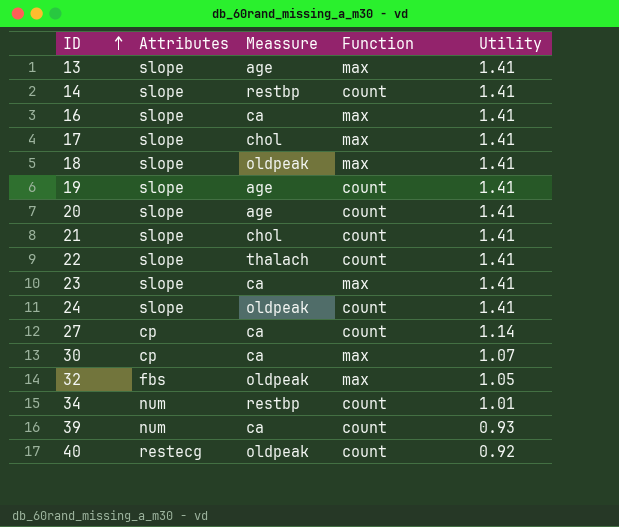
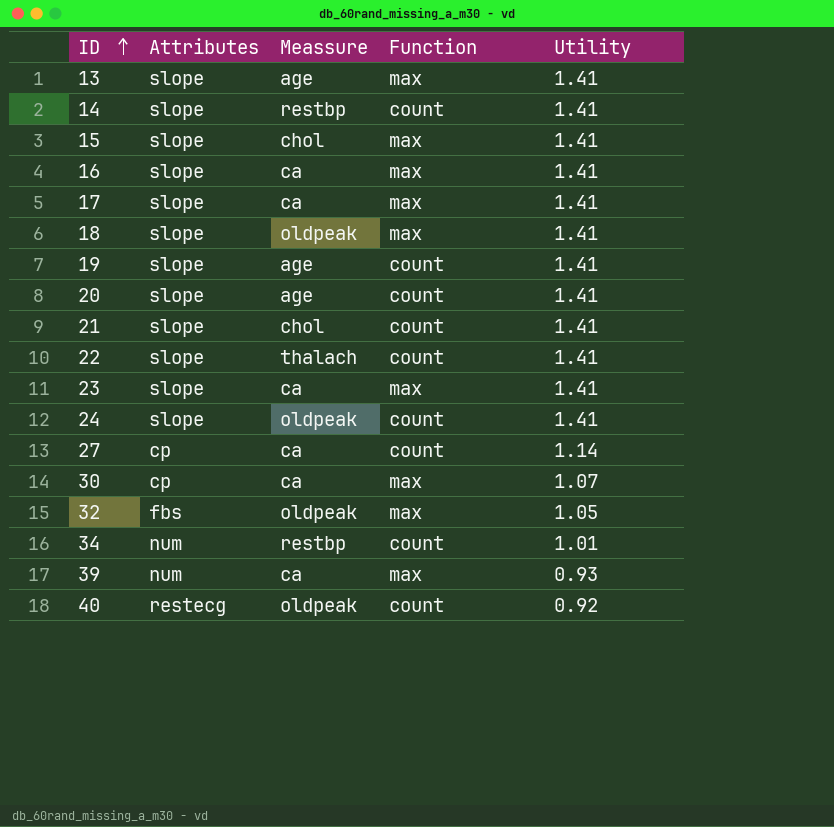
row 15: none -> slope | chol | max | 1.41
17 | Meassure: chol -> ca
39 | Function: count -> max

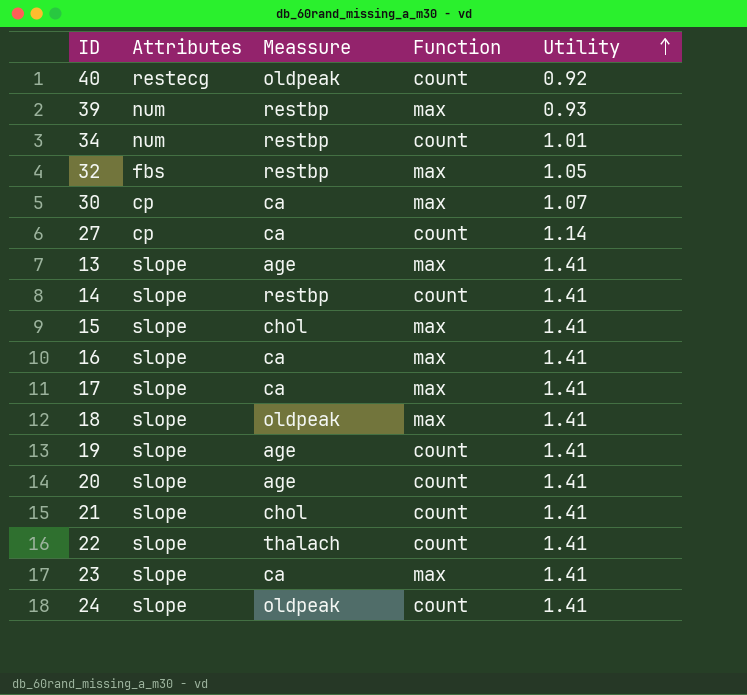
row order: ID ascending -> Utility ascending
39 | Meassure: ca -> restbp
32 | Meassure: oldpeak -> restbp

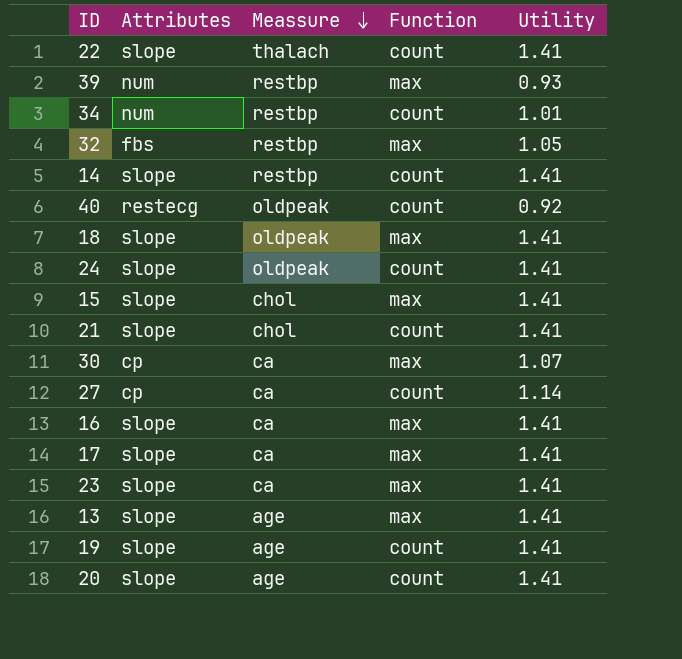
row order: Utility ascending -> Meassure descending

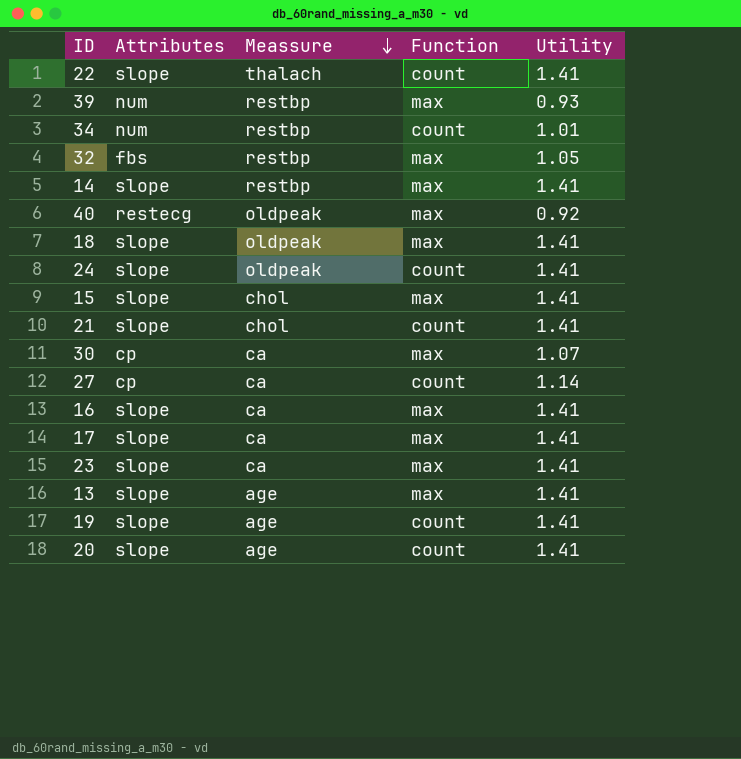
14 | Function: count -> max
40 | Function: count -> max

